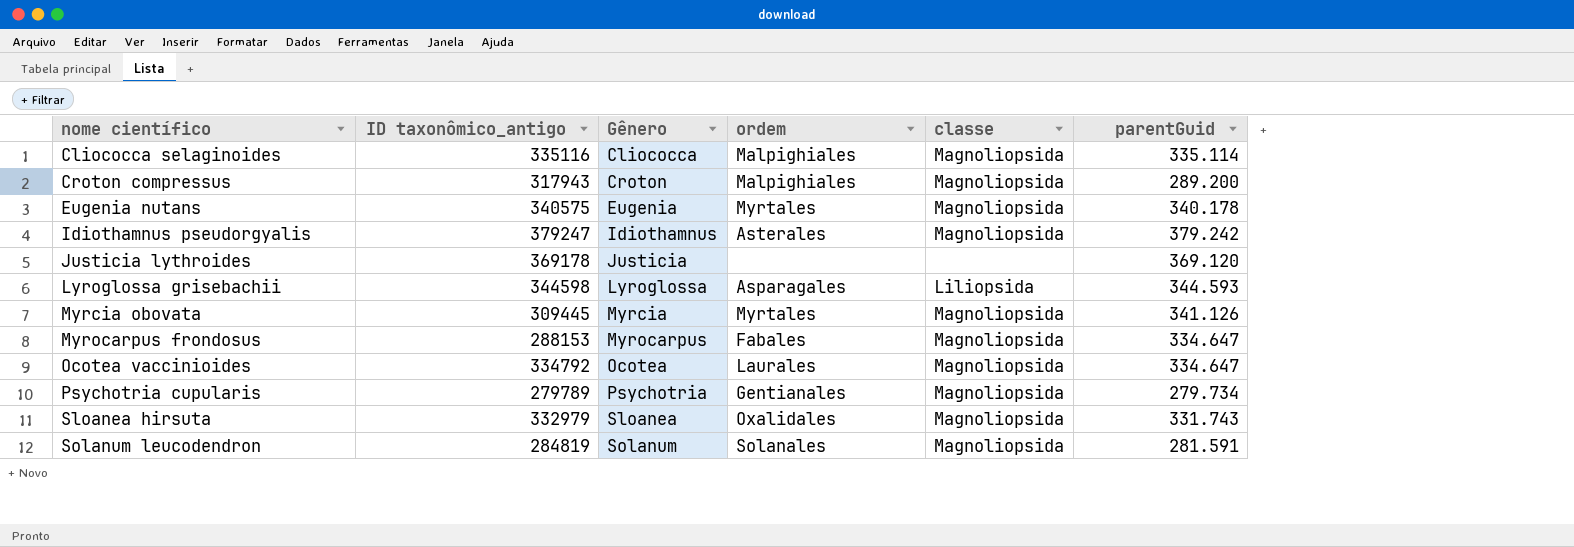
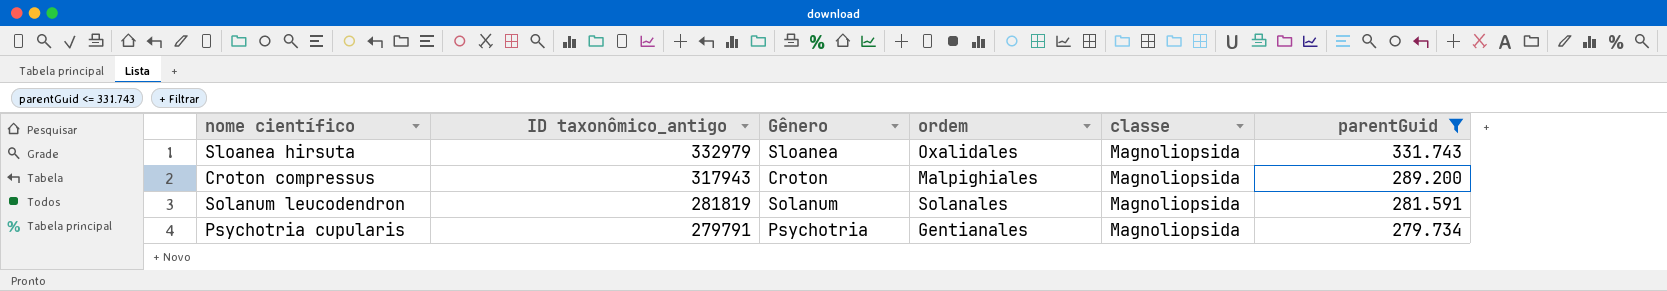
filter: none -> parentGuid <= 331.743
row order: nome científico ascending -> ID taxonômico_antigo descending
Solanum leucodendron | ID taxonômico_antigo: 284819 -> 281819
Psychotria cupularis | ID taxonômico_antigo: 279789 -> 279791

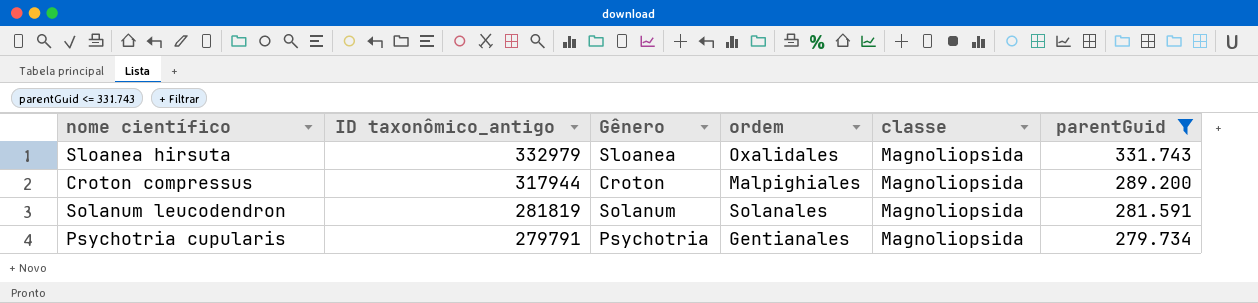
Croton compressus | ID taxonômico_antigo: 317943 -> 317944

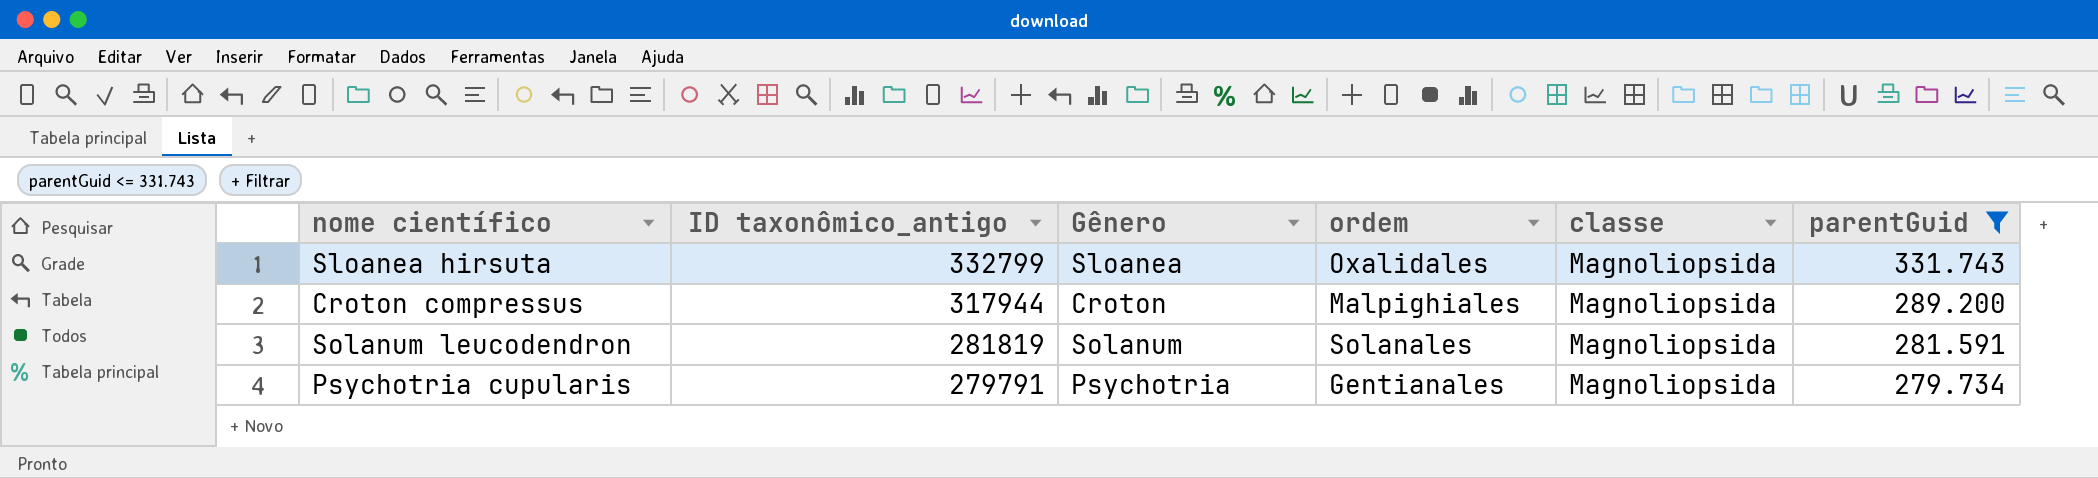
Sloanea hirsuta | ID taxonômico_antigo: 332979 -> 332799

